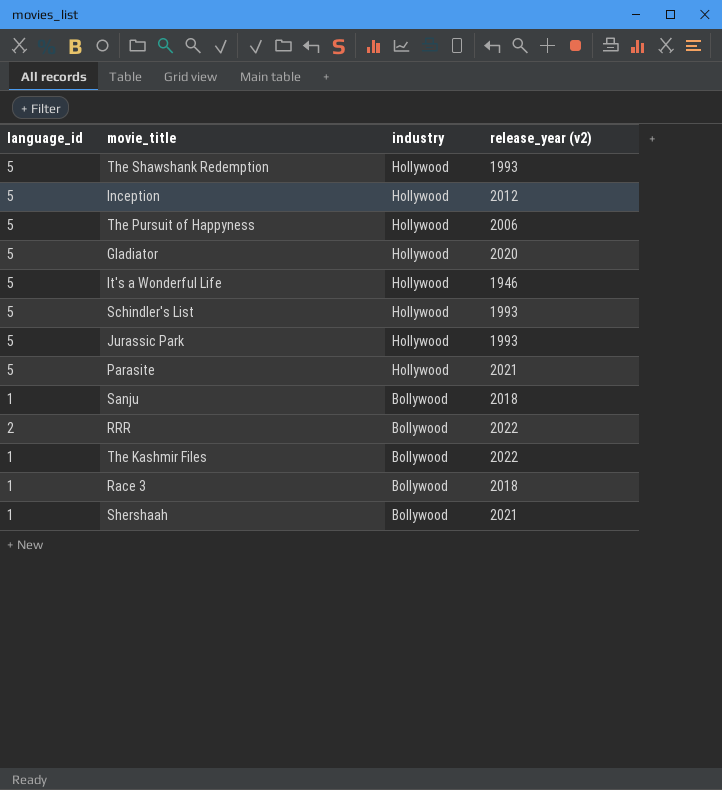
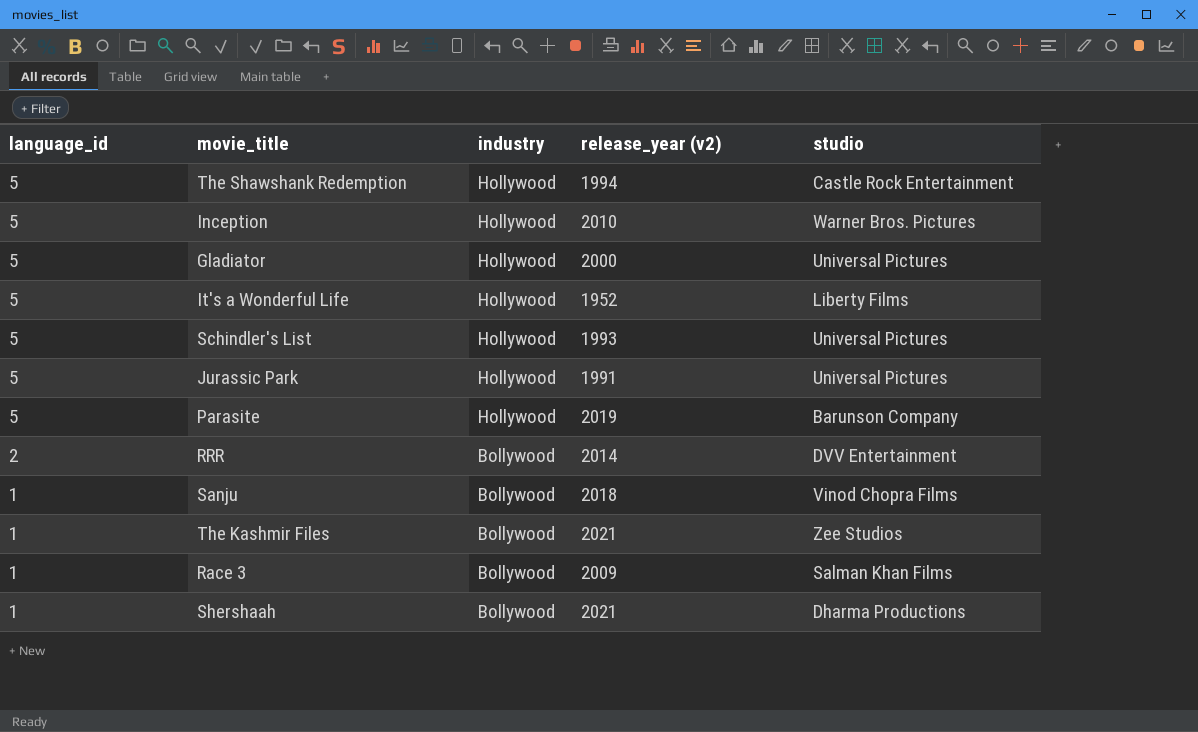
row order: industry descending -> language_id descending
column studio | position: none -> 5
row The Pursuit of Happyness: 5 | Hollywood | 2006 -> none
The Shawshank Redemption | release_year (v2): 1993 -> 1994
Inception | release_year (v2): 2012 -> 2010
Gladiator | release_year (v2): 2020 -> 2000
It's a Wonderful Life | release_year (v2): 1946 -> 1952
Jurassic Park | release_year (v2): 1993 -> 1991
Parasite | release_year (v2): 2021 -> 2019
RRR | release_year (v2): 2022 -> 2014
The Kashmir Files | release_year (v2): 2022 -> 2021
Race 3 | release_year (v2): 2018 -> 2009

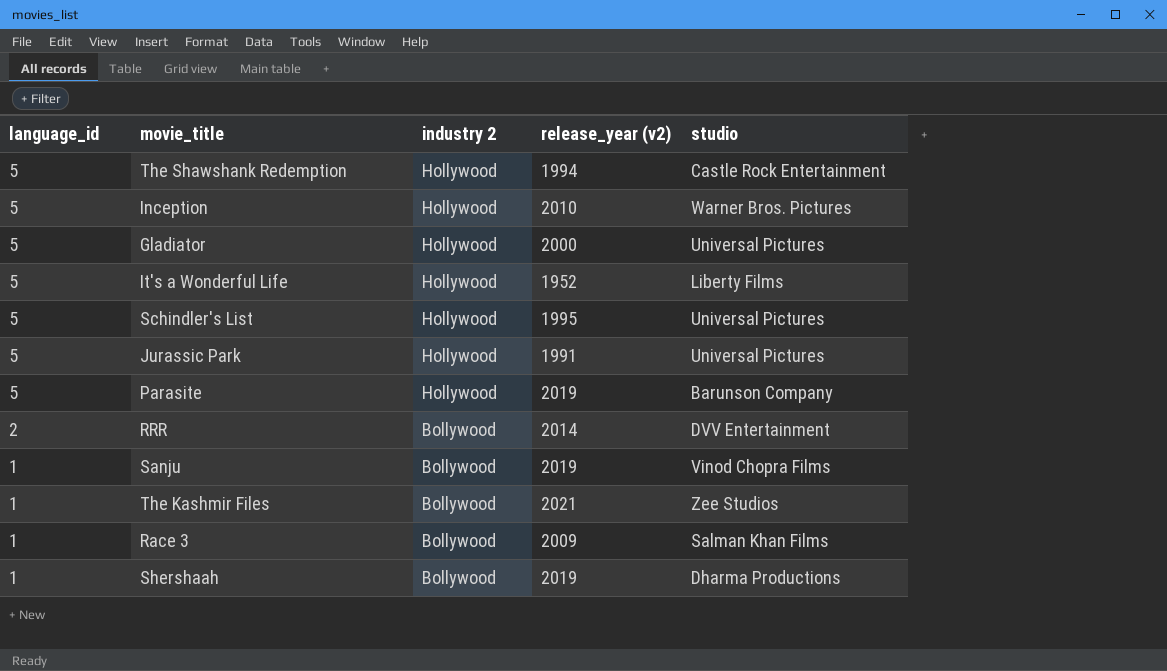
column name: industry -> industry 2
Schindler's List | release_year (v2): 1993 -> 1995
Sanju | release_year (v2): 2018 -> 2019
Shershaah | release_year (v2): 2021 -> 2019

